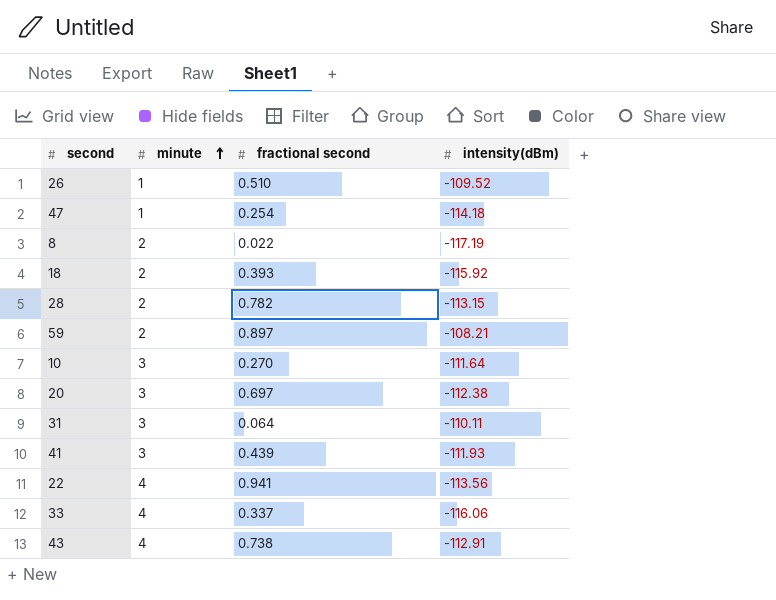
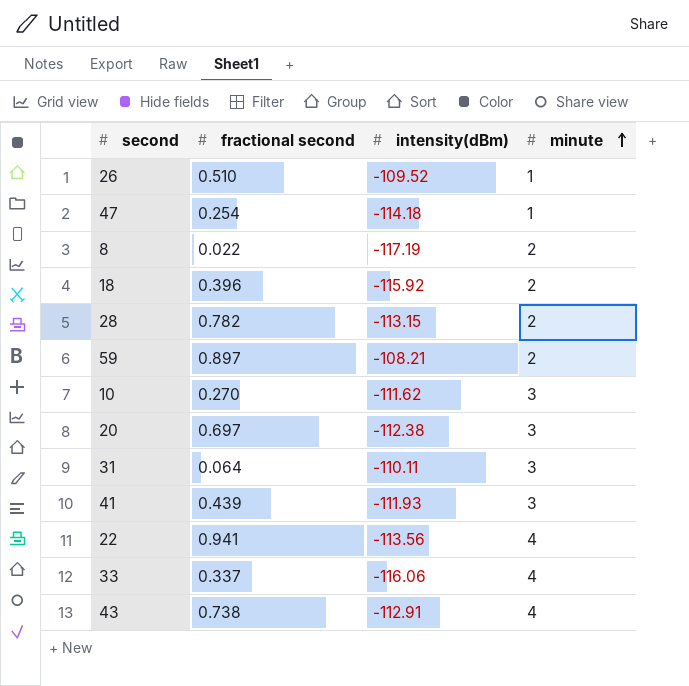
column minute | position: 2 -> 4
18 | fractional second: 0.393 -> 0.396
10 | intensity(dBm): -111.64 -> -111.62

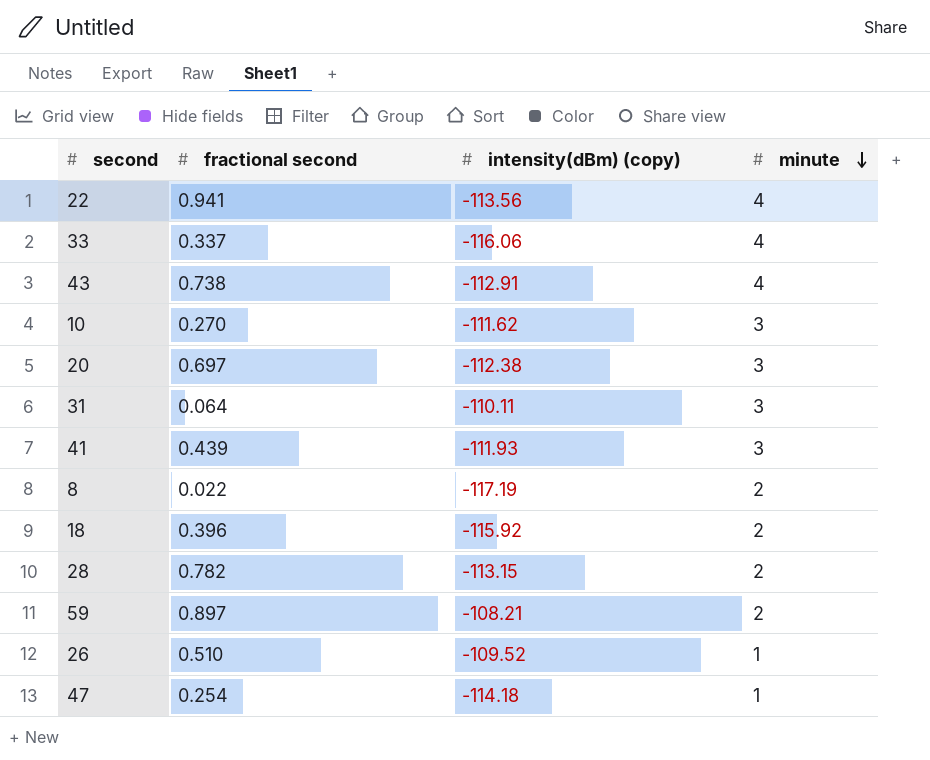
row order: minute ascending -> minute descending
column name: intensity(dBm) -> intensity(dBm) (copy)

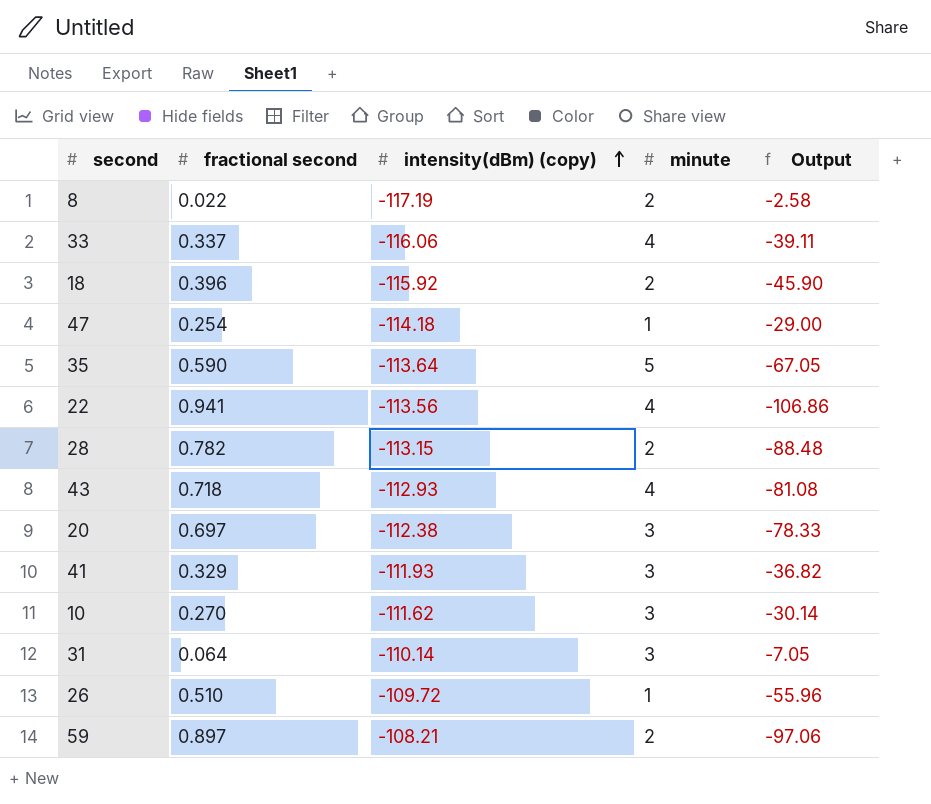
row order: minute descending -> intensity(dBm) (copy) ascending
column Output | formula: none -> [fractional second] * [intensity(dBm) (copy)]
row 35: none -> 0.590 | -113.64 | 5 | -67.05
43 | fractional second: 0.738 -> 0.718
43 | intensity(dBm) (copy): -112.91 -> -112.93
41 | fractional second: 0.439 -> 0.329
31 | intensity(dBm) (copy): -110.11 -> -110.14
26 | intensity(dBm) (copy): -109.52 -> -109.72

